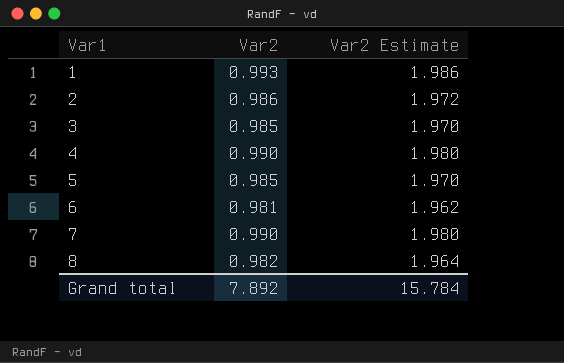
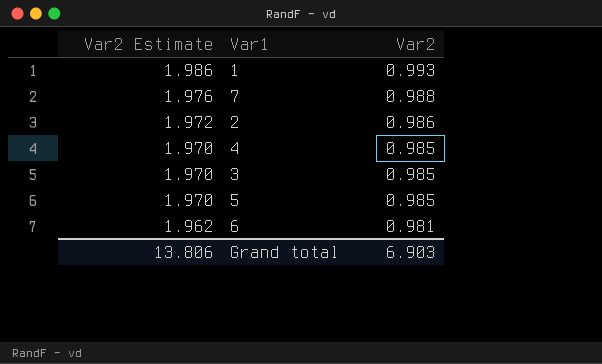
row order: Var1 ascending -> Var2 Estimate descending
column Var2 Estimate | position: 3 -> 1
row 8: 0.982 | 1.964 -> none
7 | Var2 Estimate: 1.980 -> 1.976
7 | Var2: 0.990 -> 0.988
4 | Var2 Estimate: 1.980 -> 1.970
4 | Var2: 0.990 -> 0.985
Grand total | Var2 Estimate: 15.784 -> 13.806
Grand total | Var2: 7.892 -> 6.903

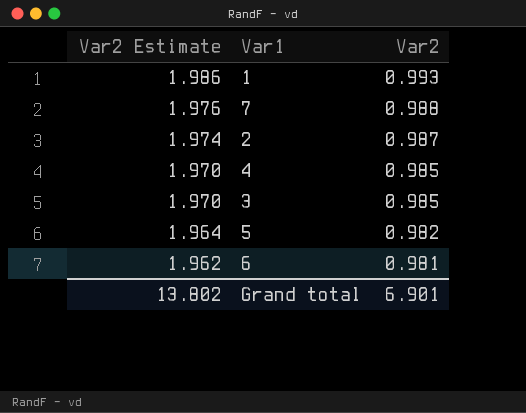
2 | Var2 Estimate: 1.972 -> 1.974
2 | Var2: 0.986 -> 0.987
5 | Var2 Estimate: 1.970 -> 1.964
5 | Var2: 0.985 -> 0.982
Grand total | Var2 Estimate: 13.806 -> 13.802
Grand total | Var2: 6.903 -> 6.901

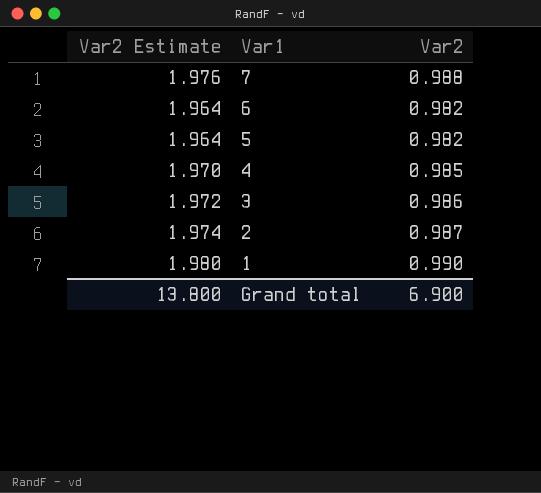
row order: Var2 Estimate descending -> Var1 descending
6 | Var2 Estimate: 1.962 -> 1.964
6 | Var2: 0.981 -> 0.982
3 | Var2 Estimate: 1.970 -> 1.972
3 | Var2: 0.985 -> 0.986
1 | Var2 Estimate: 1.986 -> 1.980
1 | Var2: 0.993 -> 0.990
Grand total | Var2 Estimate: 13.802 -> 13.800
Grand total | Var2: 6.901 -> 6.900

